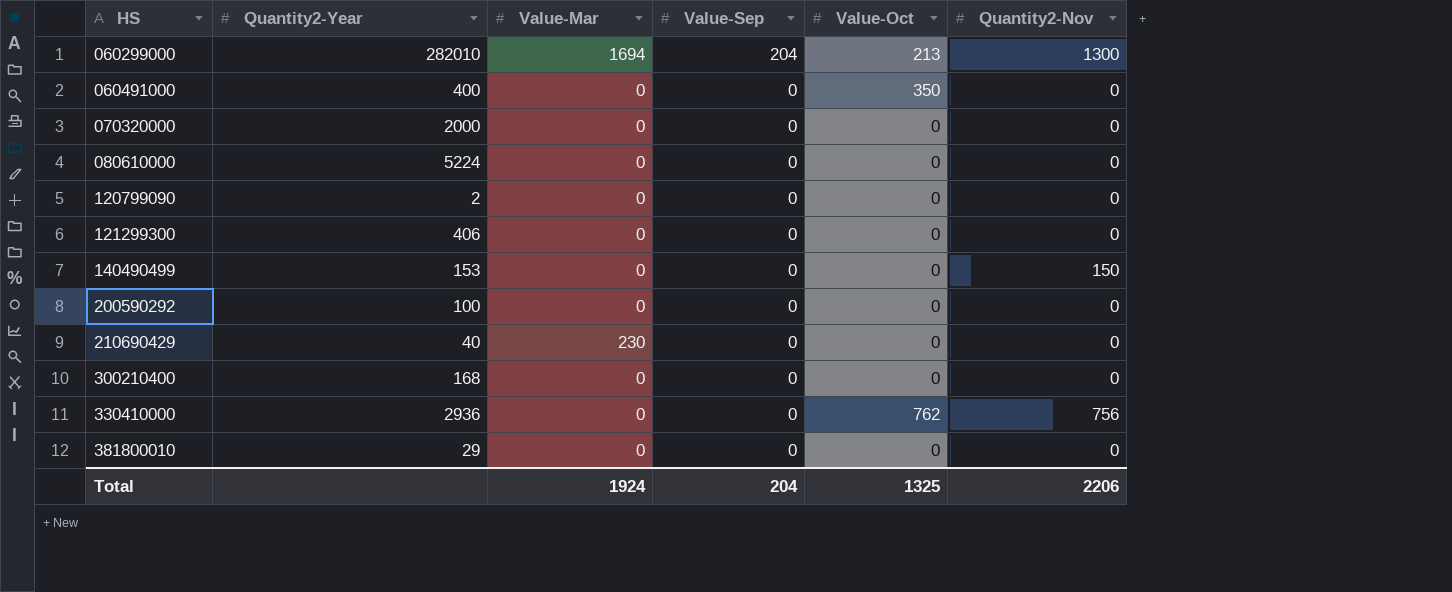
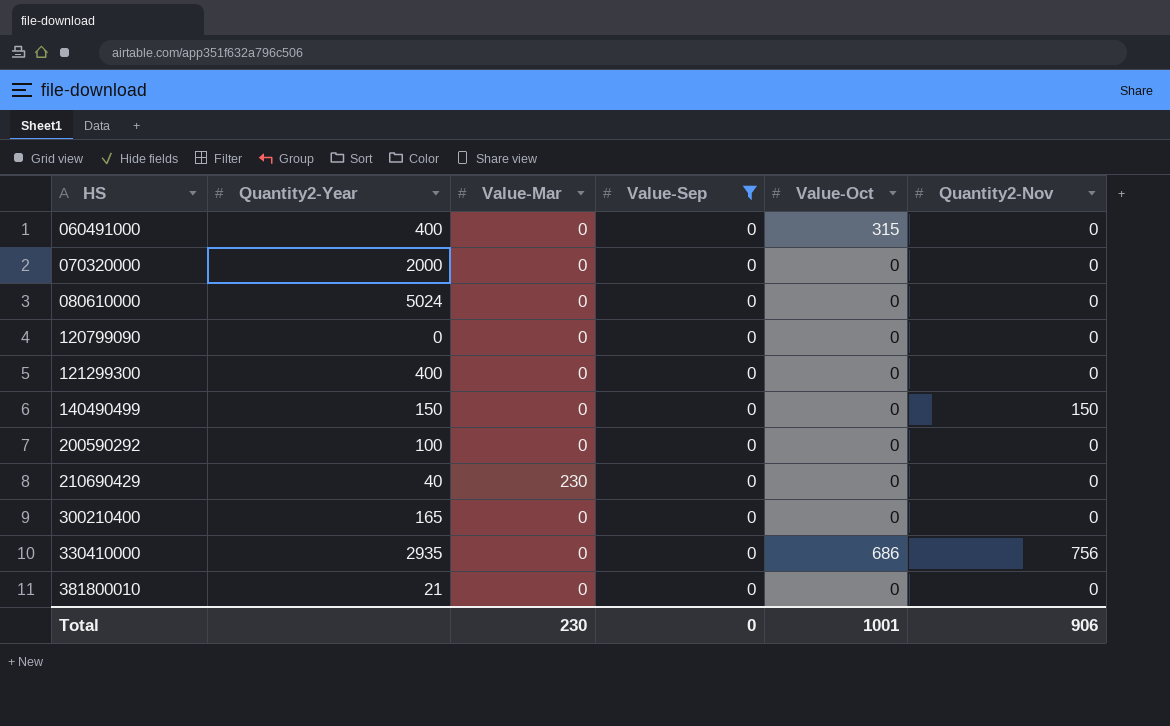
filter: none -> Value-Sep = 0
060491000 | Value-Oct: 350 -> 315
080610000 | Quantity2-Year: 5224 -> 5024
120799090 | Quantity2-Year: 2 -> 0
121299300 | Quantity2-Year: 406 -> 400
140490499 | Quantity2-Year: 153 -> 150
300210400 | Quantity2-Year: 168 -> 165
330410000 | Quantity2-Year: 2936 -> 2935
330410000 | Value-Oct: 762 -> 686
381800010 | Quantity2-Year: 29 -> 21
Total | Value-Mar: 1924 -> 230
Total | Value-Sep: 204 -> 0
Total | Value-Oct: 1325 -> 1001
Total | Quantity2-Nov: 2206 -> 906

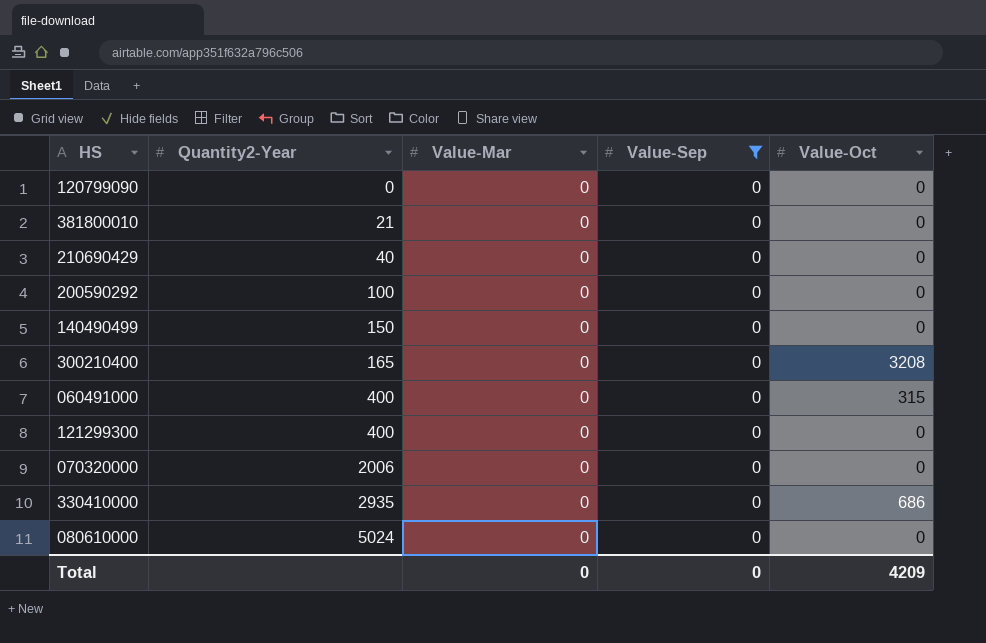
row order: HS ascending -> Quantity2-Year ascending
column Quantity2-Nov | position: 6 -> none
210690429 | Value-Mar: 230 -> 0
300210400 | Value-Oct: 0 -> 3208
070320000 | Quantity2-Year: 2000 -> 2006
Total | Value-Mar: 230 -> 0
Total | Value-Oct: 1001 -> 4209

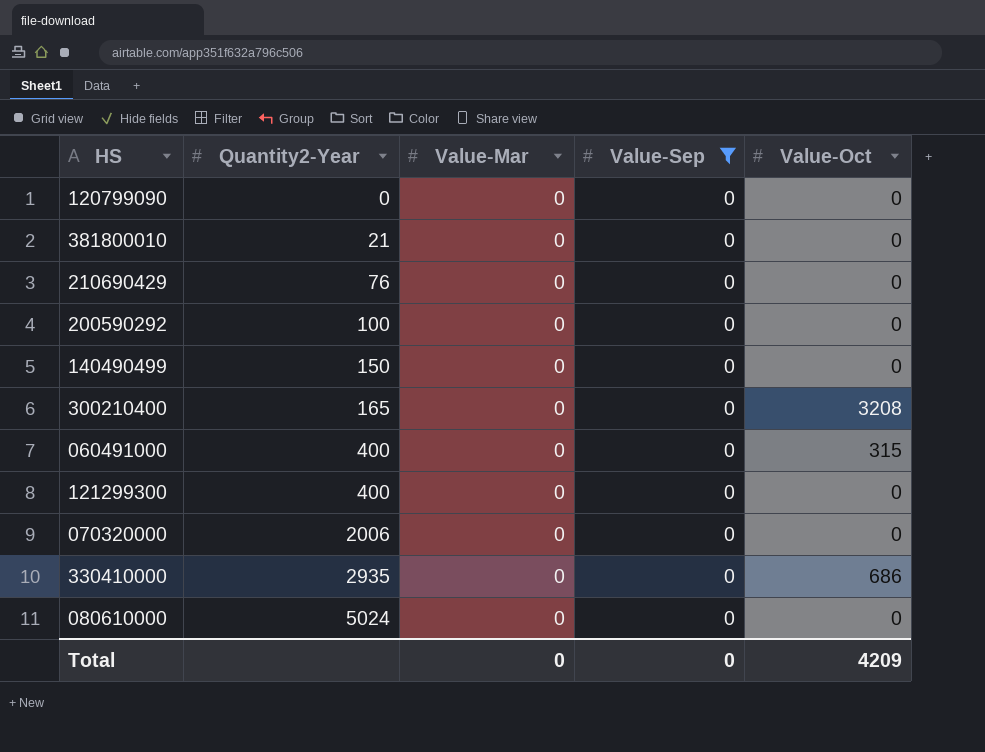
210690429 | Quantity2-Year: 40 -> 76

